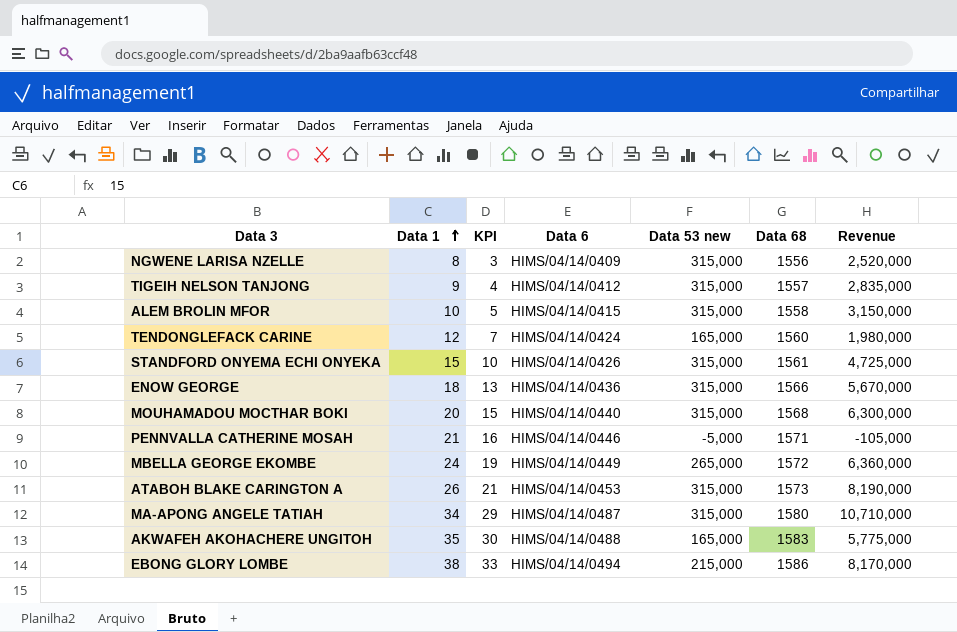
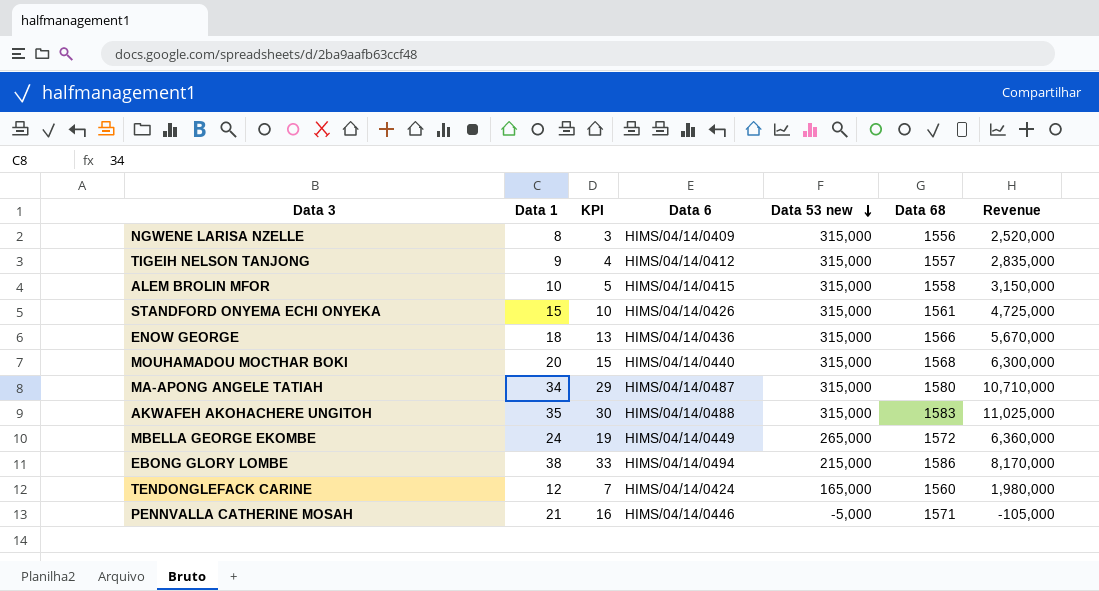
row order: Data 1 ascending -> Data 53 new descending
row ATABOH BLAKE CARINGTON A: 26 | 21 | HIMS/04/14/0453 | 315,000 | 1573 | 8,190,000 -> none
AKWAFEH AKOHACHERE UNGITOH | Data 53 new: 165,000 -> 315,000
AKWAFEH AKOHACHERE UNGITOH | Revenue: 5,775,000 -> 11,025,000

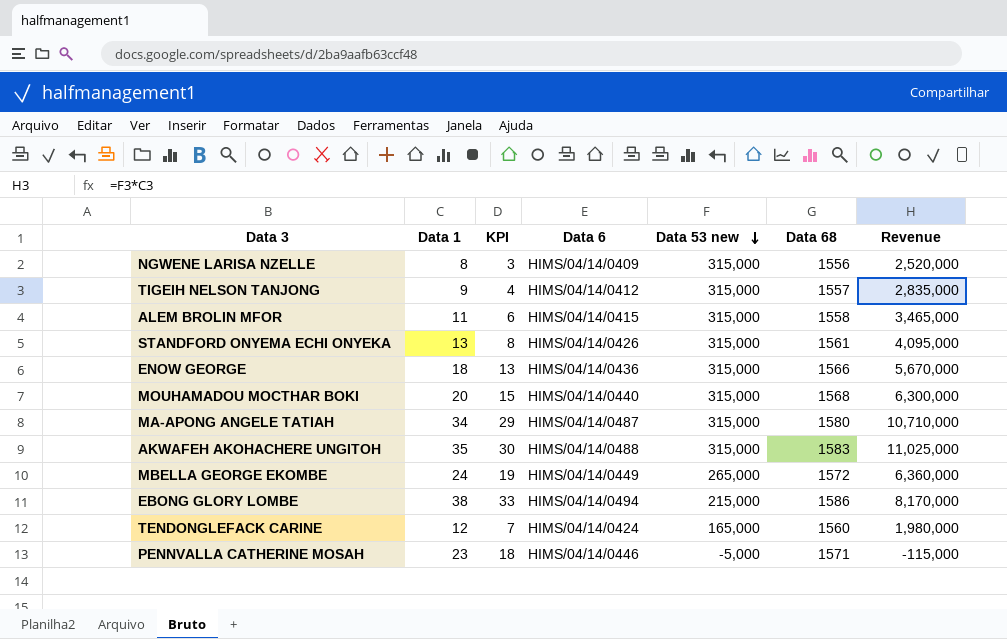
ALEM BROLIN MFOR | Data 1: 10 -> 11
ALEM BROLIN MFOR | KPI: 5 -> 6
ALEM BROLIN MFOR | Revenue: 3,150,000 -> 3,465,000
STANDFORD ONYEMA ECHI ONYEKA | Data 1: 15 -> 13
STANDFORD ONYEMA ECHI ONYEKA | KPI: 10 -> 8
STANDFORD ONYEMA ECHI ONYEKA | Revenue: 4,725,000 -> 4,095,000
PENNVALLA CATHERINE MOSAH | Data 1: 21 -> 23
PENNVALLA CATHERINE MOSAH | KPI: 16 -> 18
PENNVALLA CATHERINE MOSAH | Revenue: -105,000 -> -115,000

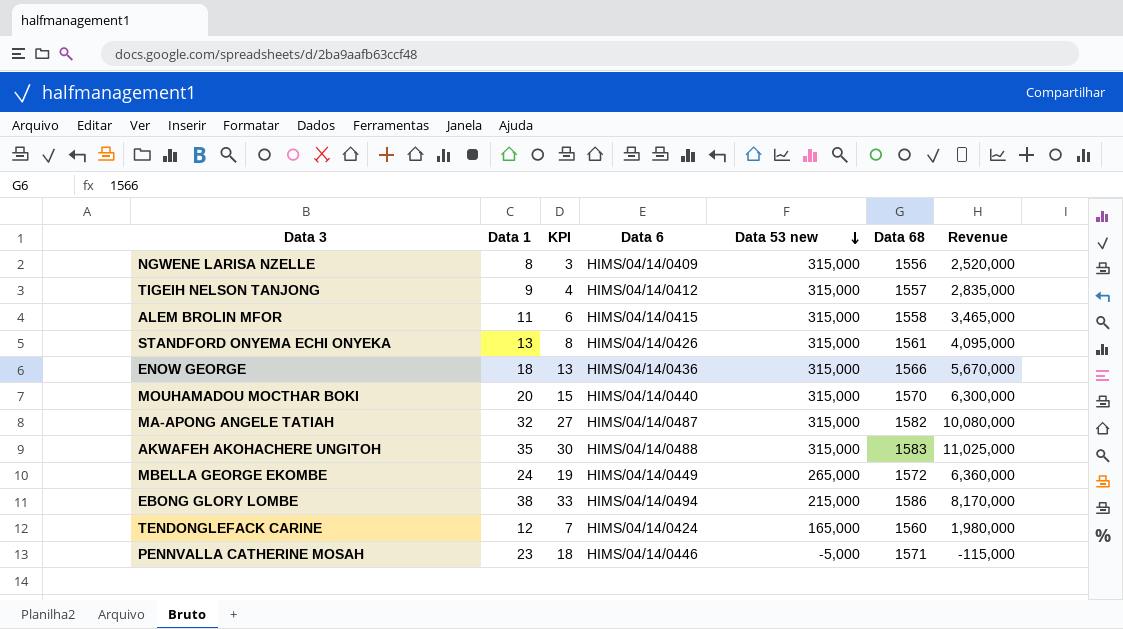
MOUHAMADOU MOCTHAR BOKI | Data 68: 1568 -> 1570
MA-APONG ANGELE TATIAH | Data 1: 34 -> 32
MA-APONG ANGELE TATIAH | KPI: 29 -> 27
MA-APONG ANGELE TATIAH | Data 68: 1580 -> 1582
MA-APONG ANGELE TATIAH | Revenue: 10,710,000 -> 10,080,000

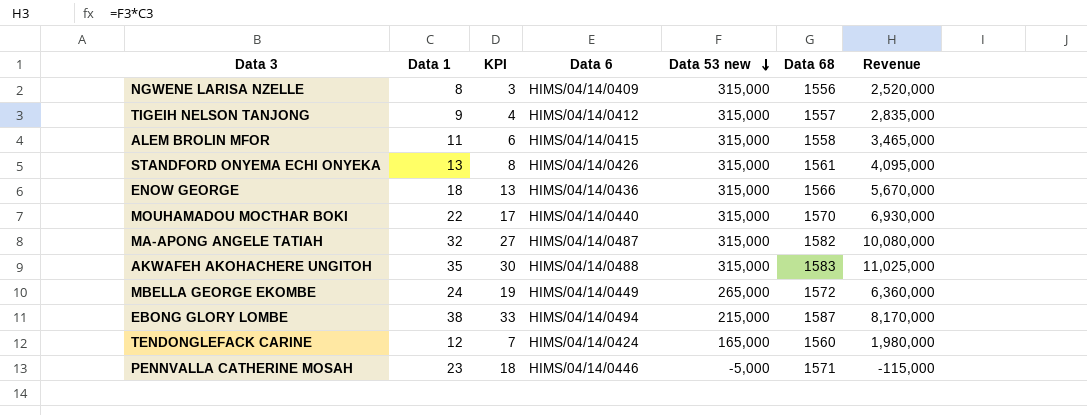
MOUHAMADOU MOCTHAR BOKI | Data 1: 20 -> 22
MOUHAMADOU MOCTHAR BOKI | KPI: 15 -> 17
MOUHAMADOU MOCTHAR BOKI | Revenue: 6,300,000 -> 6,930,000
EBONG GLORY LOMBE | Data 68: 1586 -> 1587

